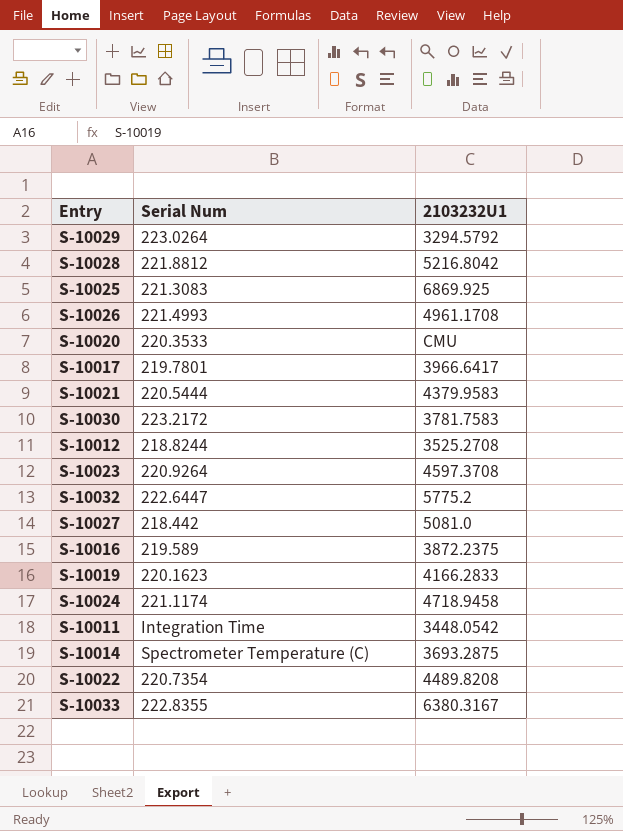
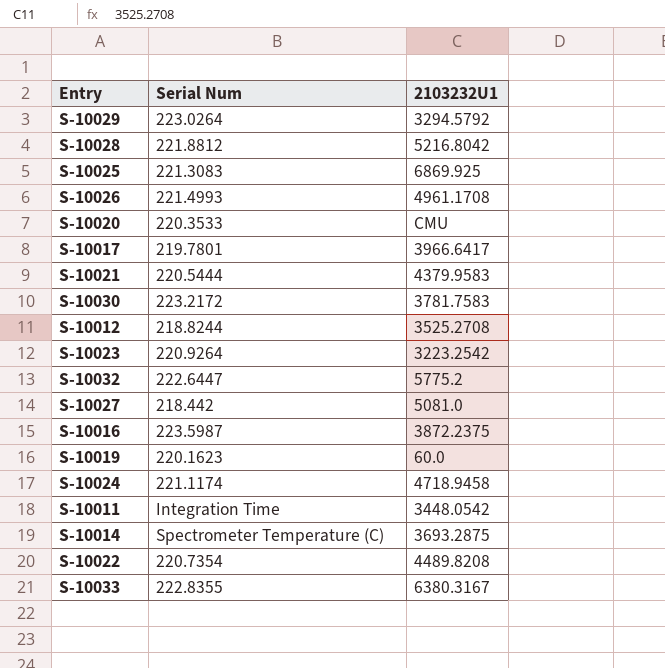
S-10023 | 2103232U1: 4597.3708 -> 3223.2542
S-10016 | Serial Num: 219.589 -> 223.5987
S-10019 | 2103232U1: 4166.2833 -> 60.0

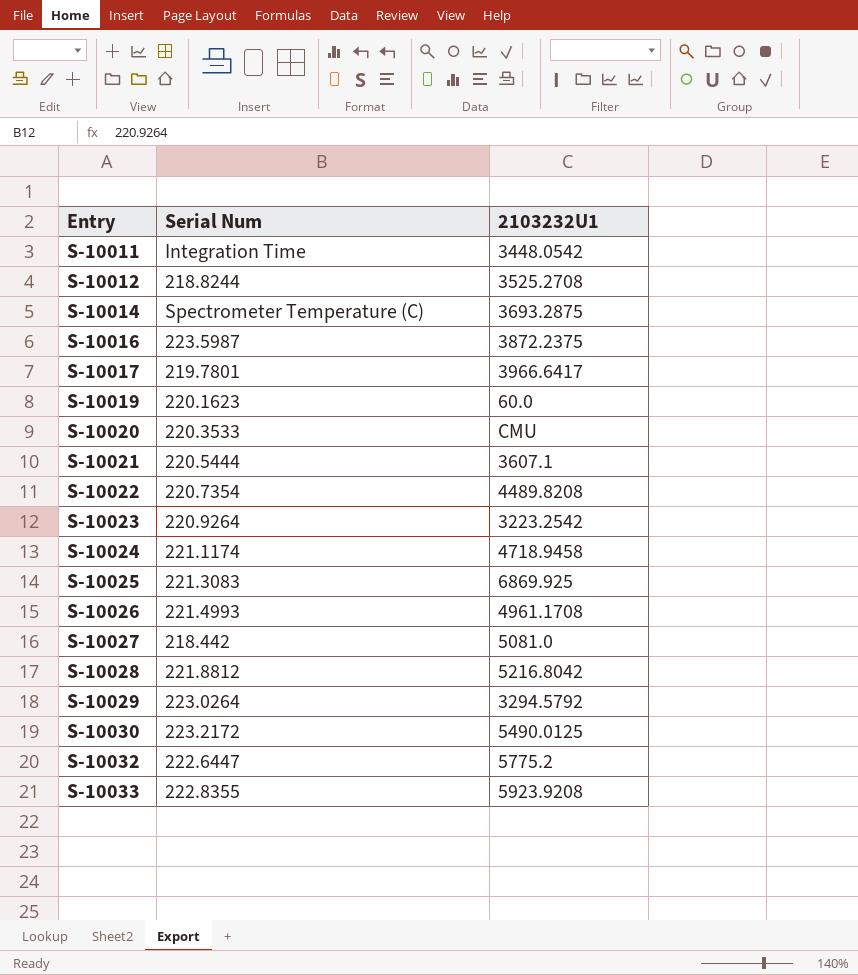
row order: none -> Entry ascending
S-10021 | 2103232U1: 4379.9583 -> 3607.1
S-10030 | 2103232U1: 3781.7583 -> 5490.0125
S-10033 | 2103232U1: 6380.3167 -> 5923.9208

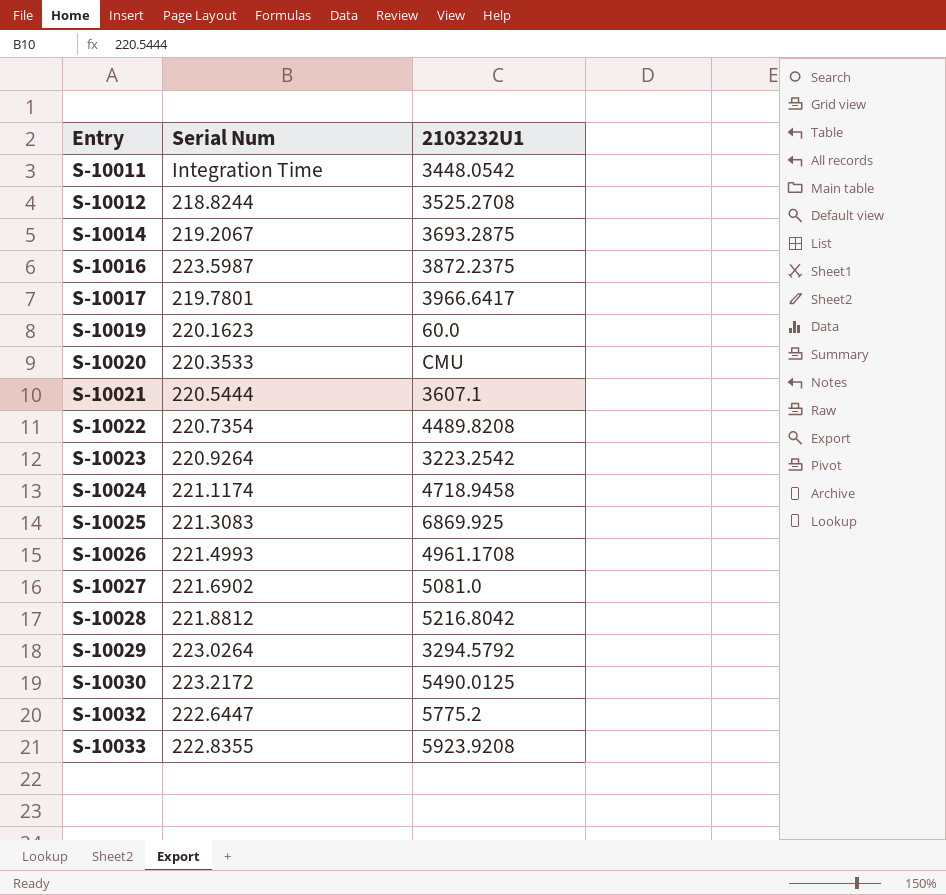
S-10014 | Serial Num: Spectrometer Temperature (C) -> 219.2067
S-10027 | Serial Num: 218.442 -> 221.6902

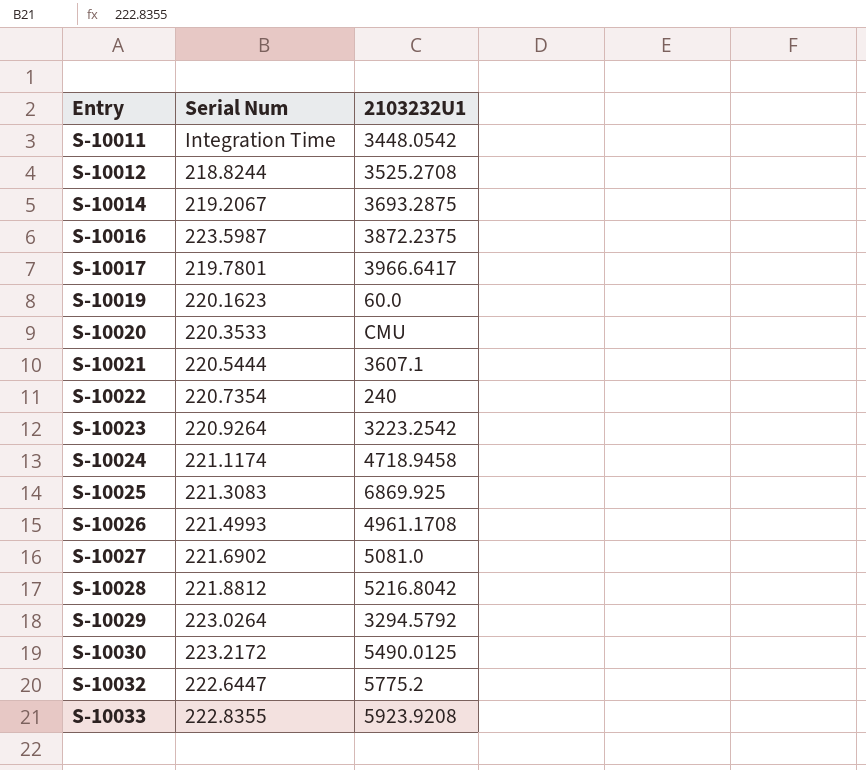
S-10022 | 2103232U1: 4489.8208 -> 240

